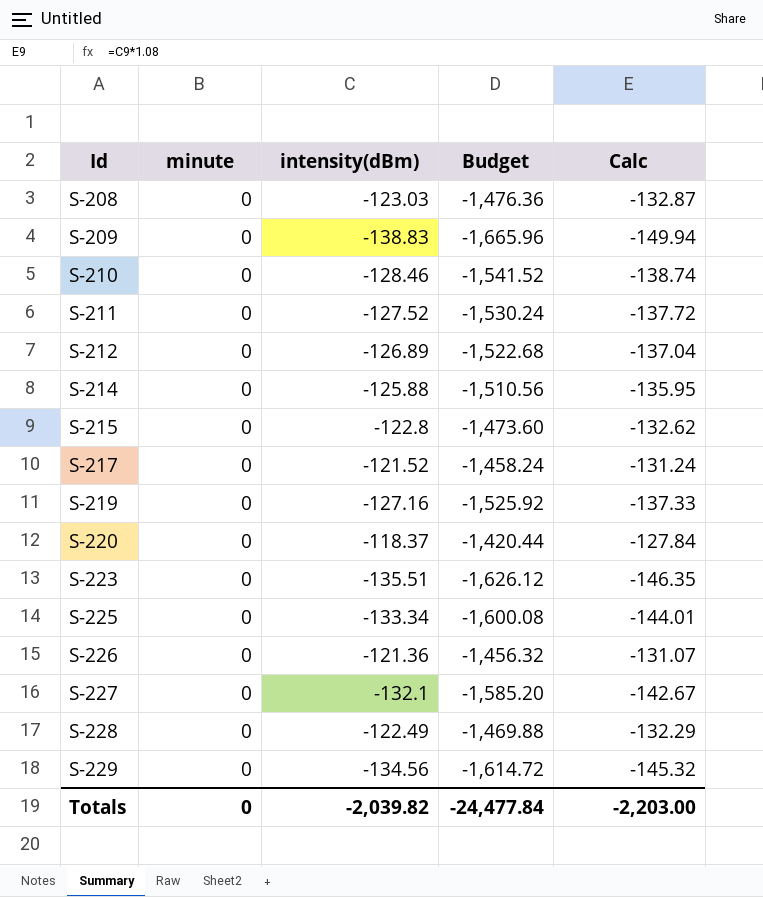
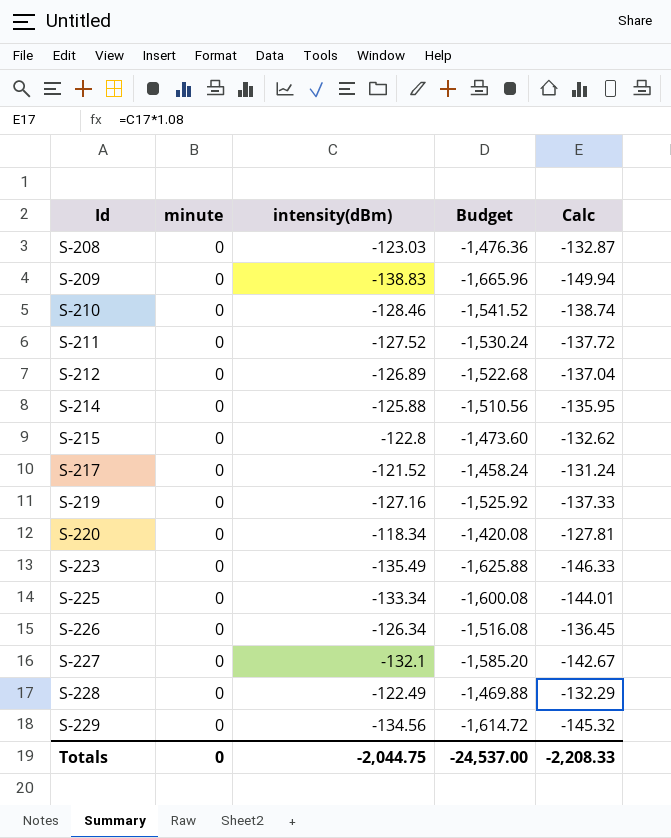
S-220 | intensity(dBm): -118.37 -> -118.34
S-220 | Budget: -1,420.44 -> -1,420.08
S-220 | Calc: -127.84 -> -127.81
S-223 | intensity(dBm): -135.51 -> -135.49
S-223 | Budget: -1,626.12 -> -1,625.88
S-223 | Calc: -146.35 -> -146.33
S-226 | intensity(dBm): -121.36 -> -126.34
S-226 | Budget: -1,456.32 -> -1,516.08
S-226 | Calc: -131.07 -> -136.45
Totals | intensity(dBm): -2,039.82 -> -2,044.75
Totals | Budget: -24,477.84 -> -24,537.00
Totals | Calc: -2,203.00 -> -2,208.33

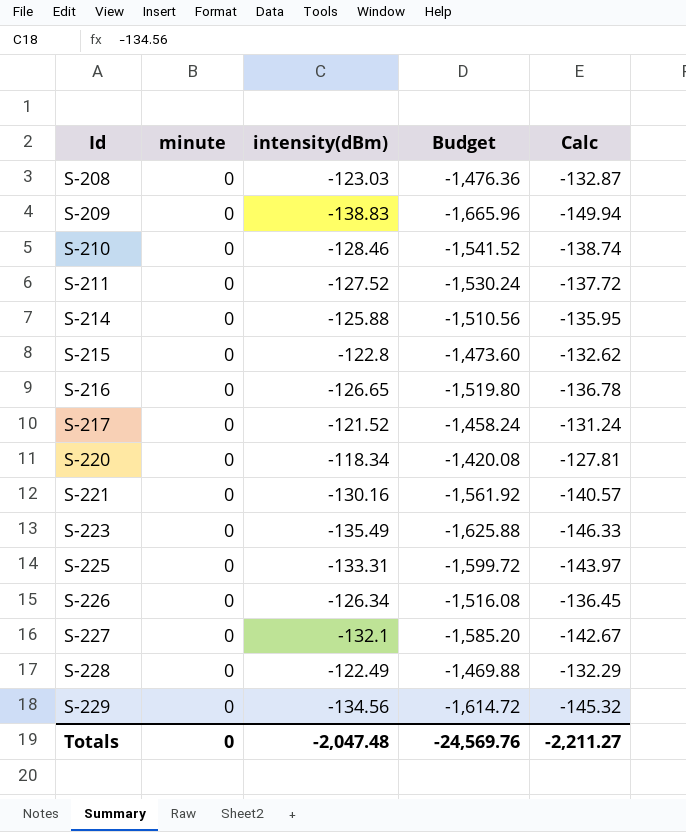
row S-212: 0 | -126.89 | -1,522.68 | -137.04 -> none
row S-219: 0 | -127.16 | -1,525.92 | -137.33 -> none
row S-216: none -> 0 | -126.65 | -1,519.80 | -136.78
row S-221: none -> 0 | -130.16 | -1,561.92 | -140.57
S-225 | intensity(dBm): -133.34 -> -133.31
S-225 | Budget: -1,600.08 -> -1,599.72
S-225 | Calc: -144.01 -> -143.97
Totals | intensity(dBm): -2,044.75 -> -2,047.48
Totals | Budget: -24,537.00 -> -24,569.76
Totals | Calc: -2,208.33 -> -2,211.27

